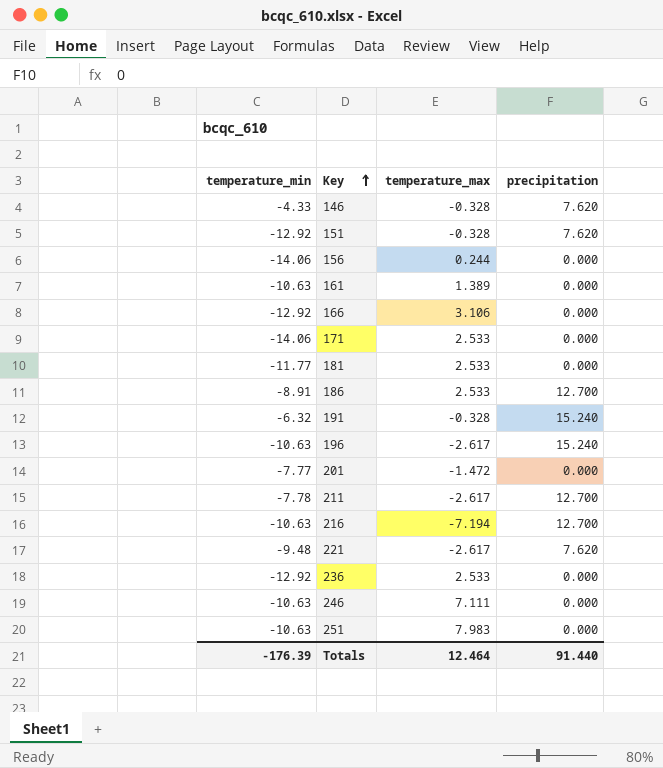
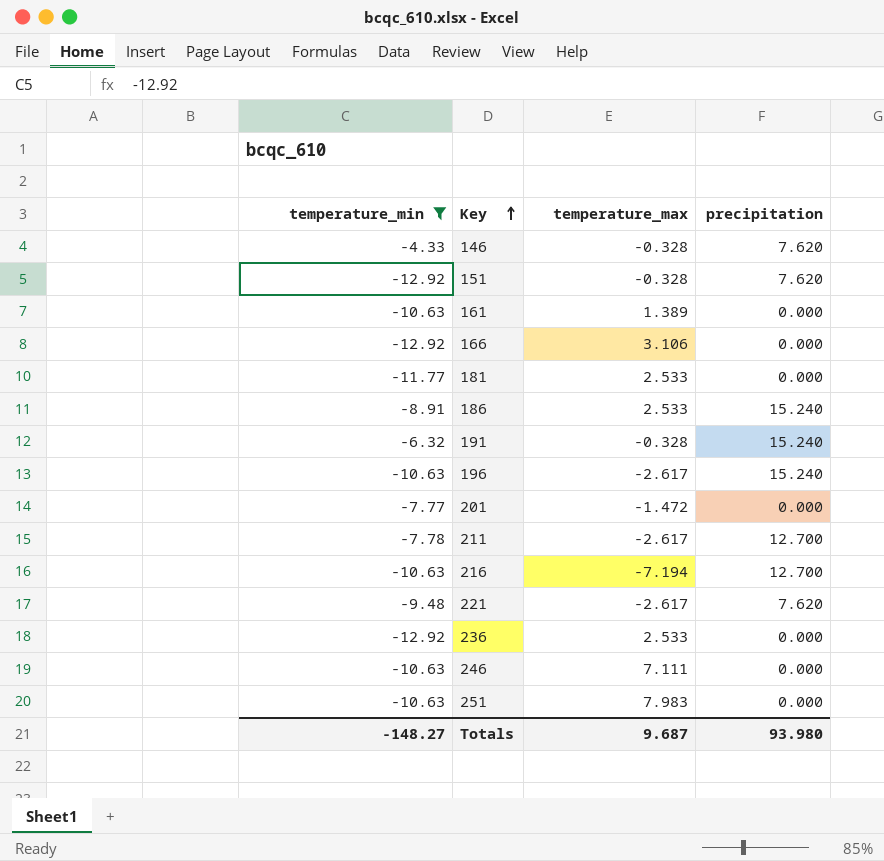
filter: none -> temperature_min != -14.06
186 | precipitation: 12.700 -> 15.240
Totals | temperature_min: -176.39 -> -148.27
Totals | temperature_max: 12.464 -> 9.687
Totals | precipitation: 91.440 -> 93.980

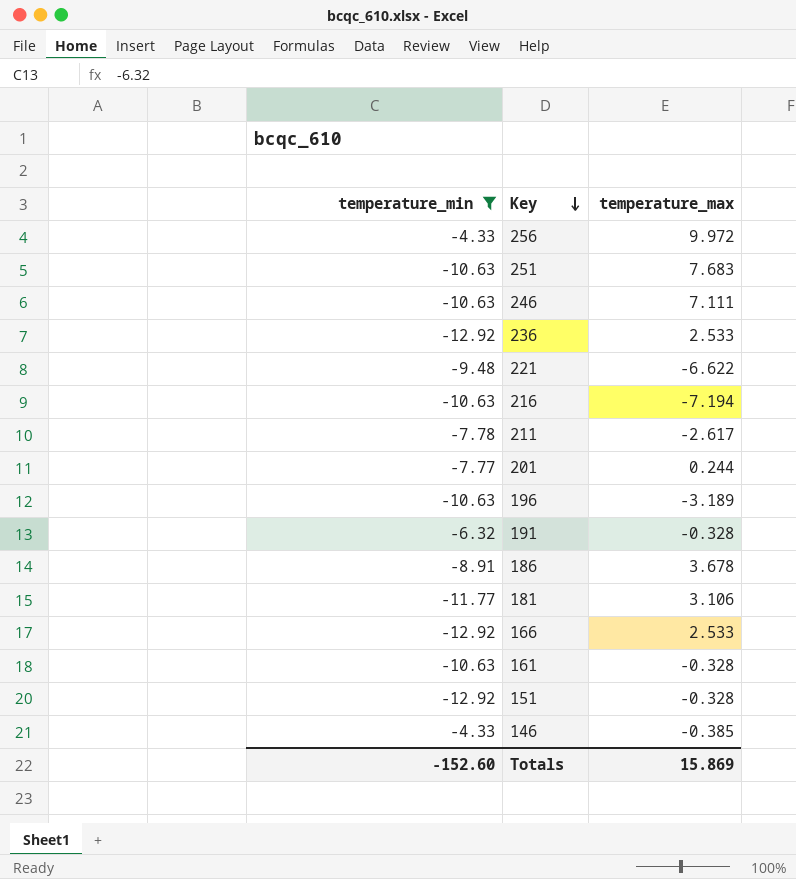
row order: Key ascending -> Key descending
column precipitation | position: 4 -> none
row 256: none -> -4.33 | 9.972
251 | temperature_max: 7.983 -> 7.683
221 | temperature_max: -2.617 -> -6.622
201 | temperature_max: -1.472 -> 0.244
196 | temperature_max: -2.617 -> -3.189
186 | temperature_max: 2.533 -> 3.678
181 | temperature_max: 2.533 -> 3.106
166 | temperature_max: 3.106 -> 2.533
161 | temperature_max: 1.389 -> -0.328
146 | temperature_max: -0.328 -> -0.385
Totals | temperature_min: -148.27 -> -152.60
Totals | temperature_max: 9.687 -> 15.869

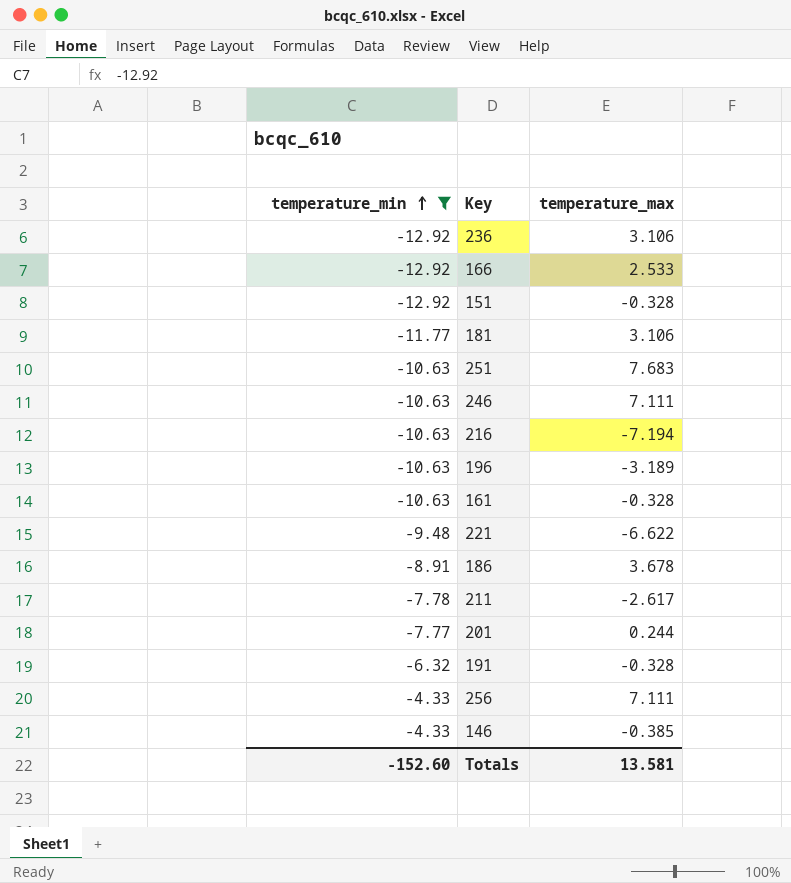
row order: Key descending -> temperature_min ascending
236 | temperature_max: 2.533 -> 3.106
256 | temperature_max: 9.972 -> 7.111
Totals | temperature_max: 15.869 -> 13.581

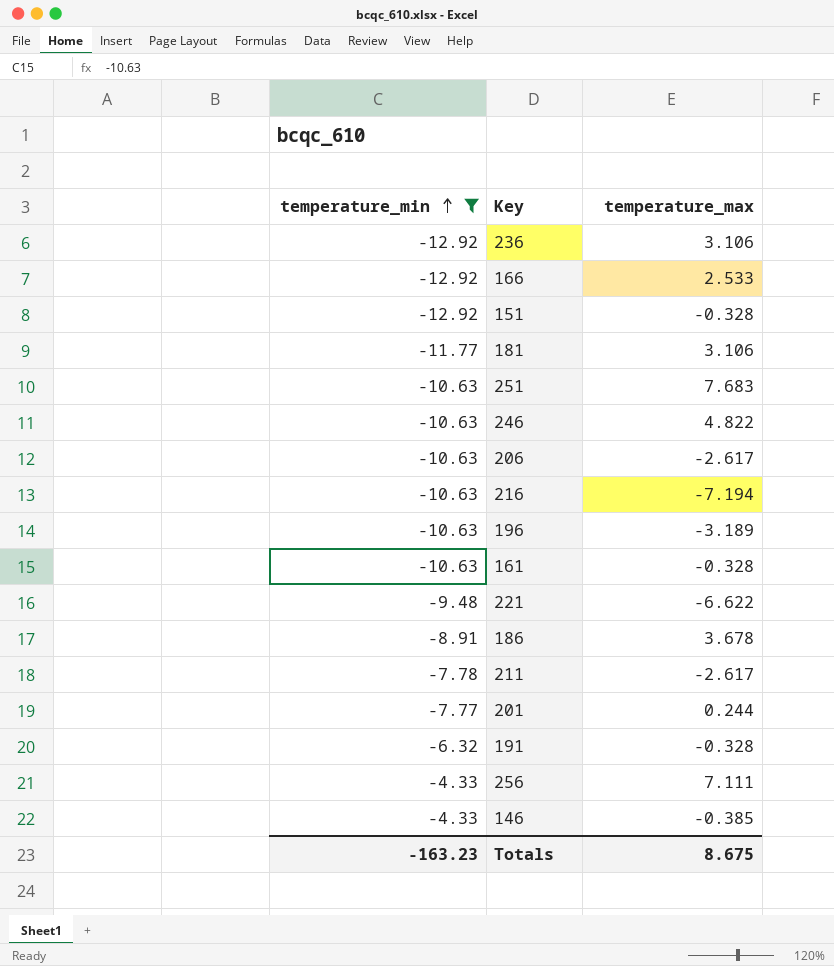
246 | temperature_max: 7.111 -> 4.822
row 206: none -> -10.63 | -2.617
Totals | temperature_min: -152.60 -> -163.23
Totals | temperature_max: 13.581 -> 8.675

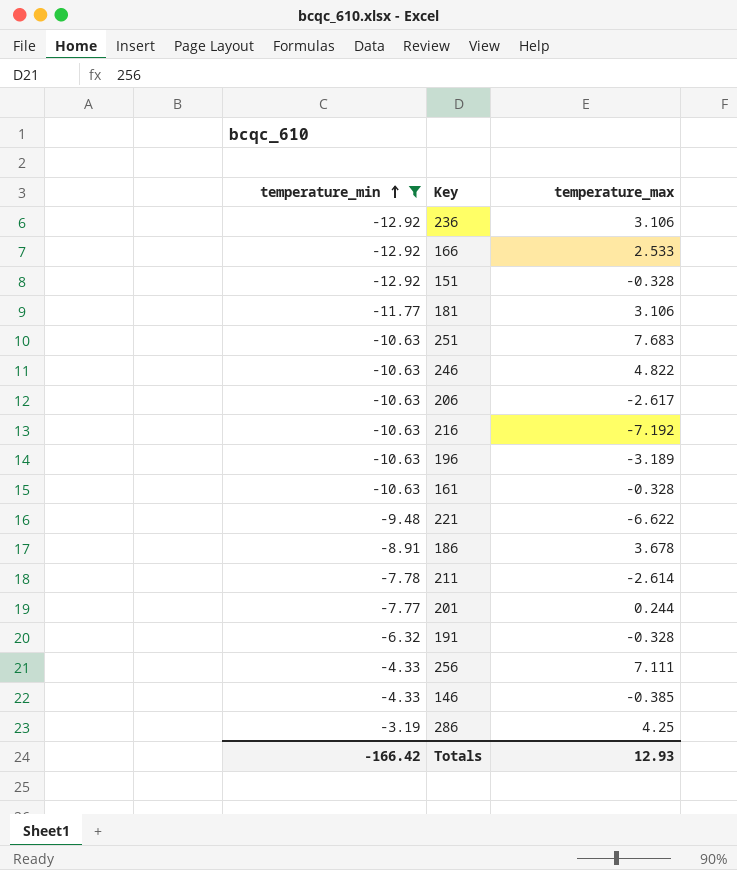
216 | temperature_max: -7.194 -> -7.192
211 | temperature_max: -2.617 -> -2.614
row 286: none -> -3.19 | 4.25
Totals | temperature_min: -163.23 -> -166.42
Totals | temperature_max: 8.675 -> 12.93

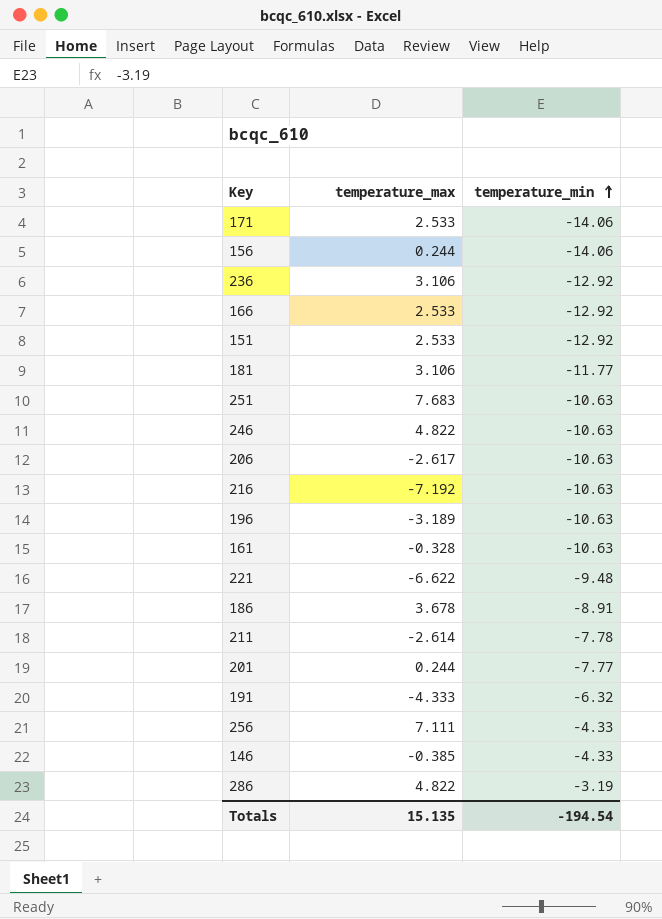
filter: temperature_min != -14.06 -> none
column temperature_min | position: 1 -> 3
151 | temperature_max: -0.328 -> 2.533
191 | temperature_max: -0.328 -> -4.333
286 | temperature_max: 4.25 -> 4.822
Totals | temperature_max: 12.93 -> 15.135
Totals | temperature_min: -166.42 -> -194.54

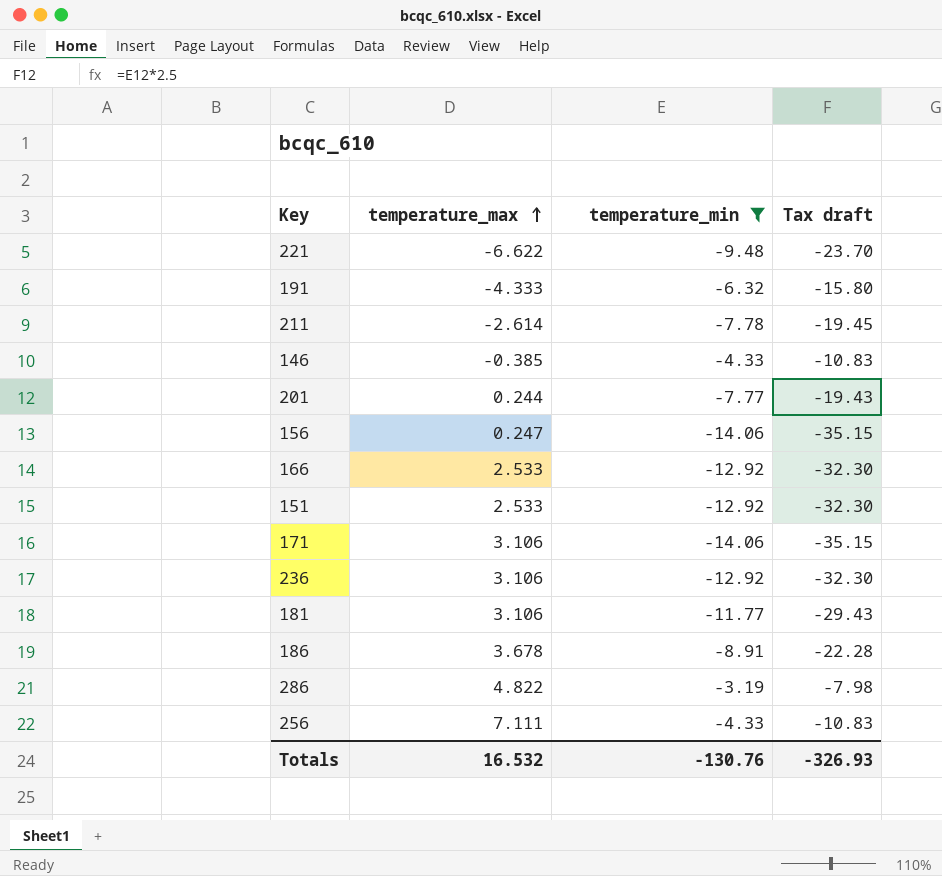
filter: none -> temperature_min != -10.63
row order: temperature_min ascending -> temperature_max ascending
column Tax draft | formula: none -> [temperature_min] * 2.5
156 | temperature_max: 0.244 -> 0.247
171 | temperature_max: 2.533 -> 3.106
Totals | temperature_max: 15.135 -> 16.532
Totals | temperature_min: -194.54 -> -130.76

